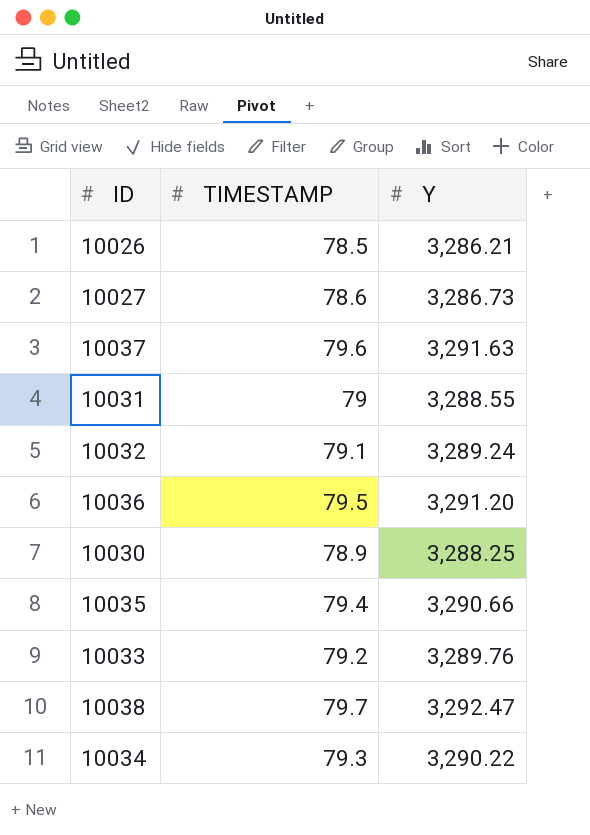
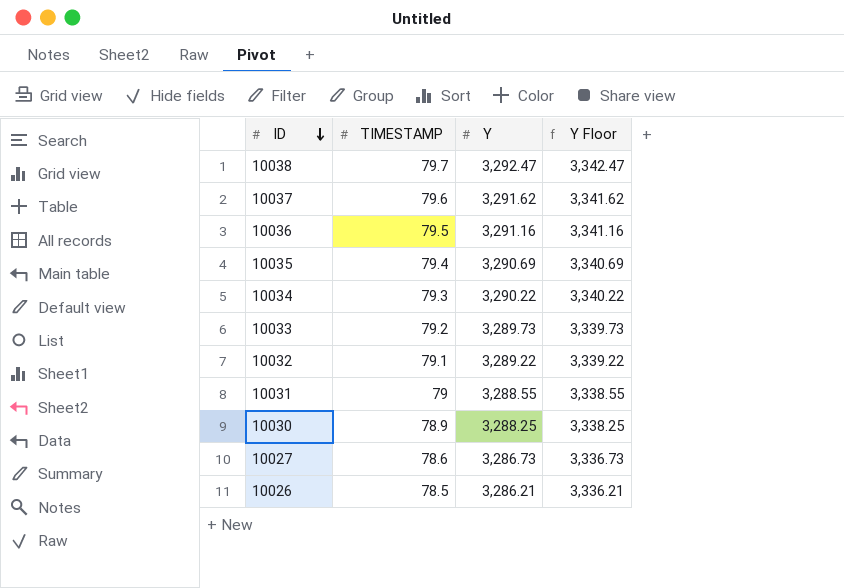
row order: none -> ID descending
column Y Floor | formula: none -> [Y] + 50
10037 | Y: 3,291.63 -> 3,291.62
10036 | Y: 3,291.20 -> 3,291.16
10035 | Y: 3,290.66 -> 3,290.69
10033 | Y: 3,289.76 -> 3,289.73
10032 | Y: 3,289.24 -> 3,289.22

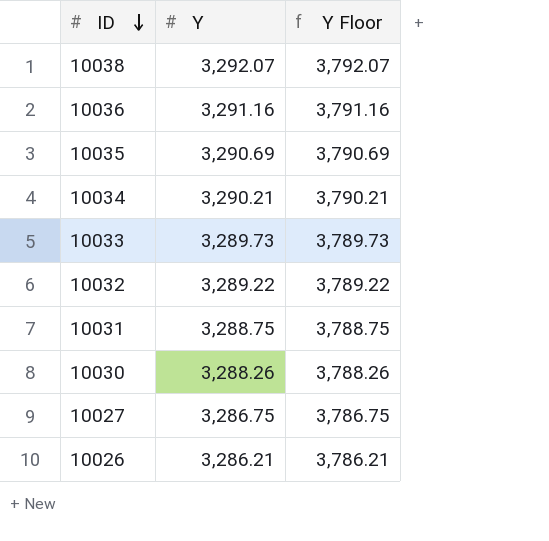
column TIMESTAMP | position: 2 -> none
column Y Floor | formula: [Y] + 50 -> [Y] + 500
row 10037: 79.6 | 3,291.62 | 3,341.62 -> none
10038 | Y: 3,292.47 -> 3,292.07
10034 | Y: 3,290.22 -> 3,290.21
10031 | Y: 3,288.55 -> 3,288.75
10030 | Y: 3,288.25 -> 3,288.26
10027 | Y: 3,286.73 -> 3,286.75

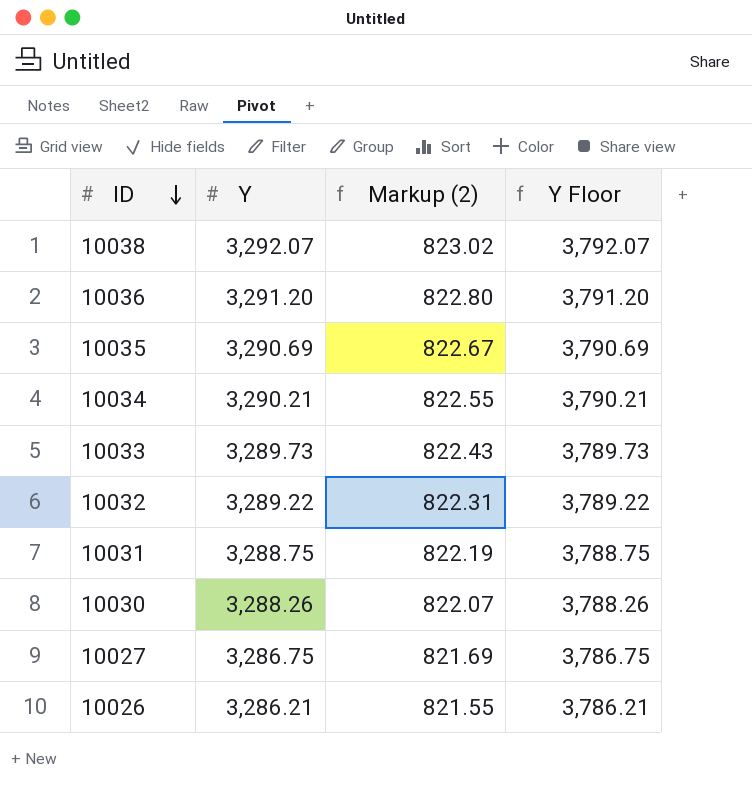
column Markup (2) | formula: none -> [Y] * 0.25
10036 | Y: 3,291.16 -> 3,291.20
10036 | Y Floor: 3,791.16 -> 3,791.20

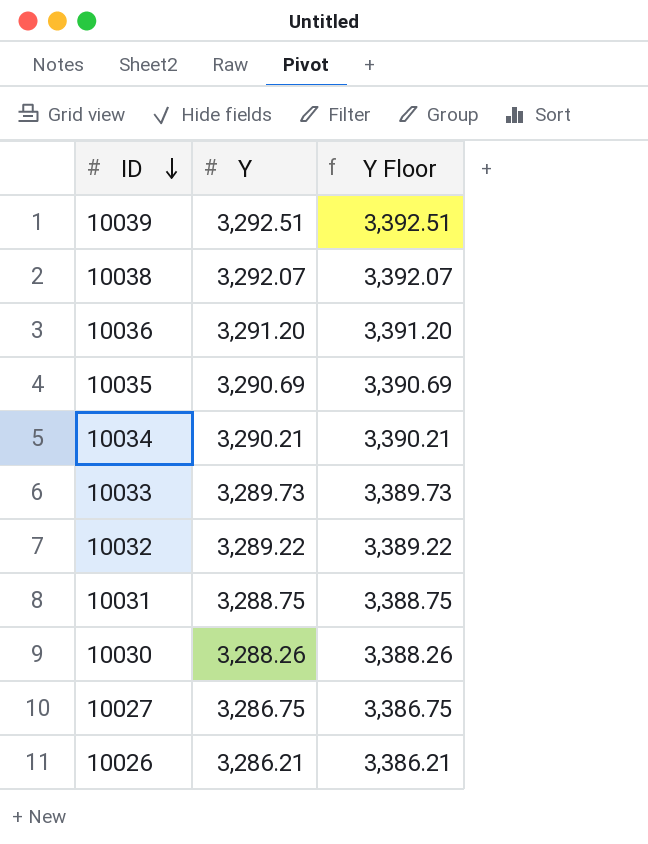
column Markup (2) | formula: [Y] * 0.25 -> none
column Y Floor | formula: [Y] + 500 -> [Y] + 100
row 10039: none -> 3,292.51 | 3,392.51

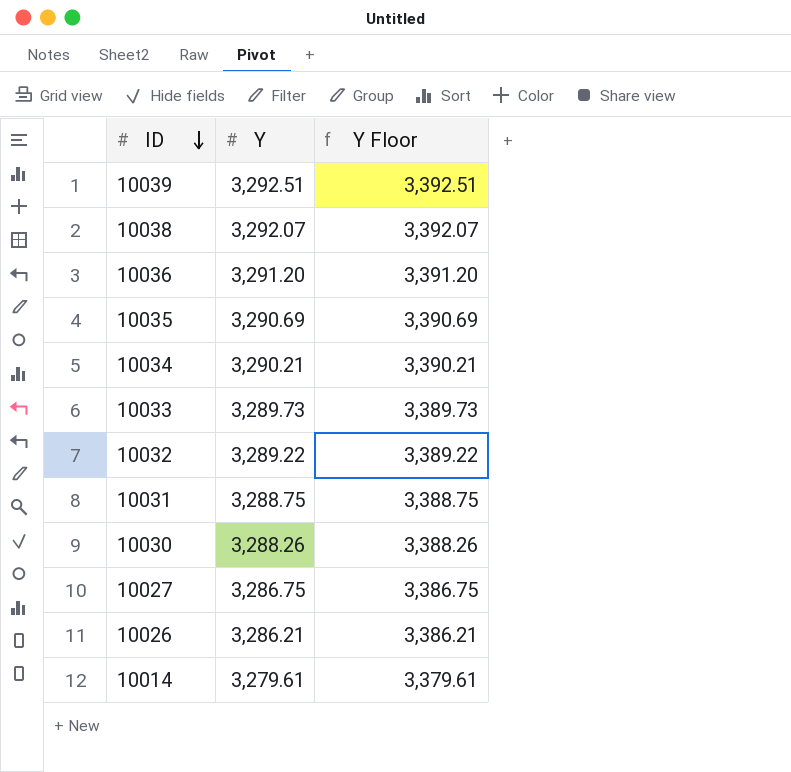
row 10014: none -> 3,279.61 | 3,379.61

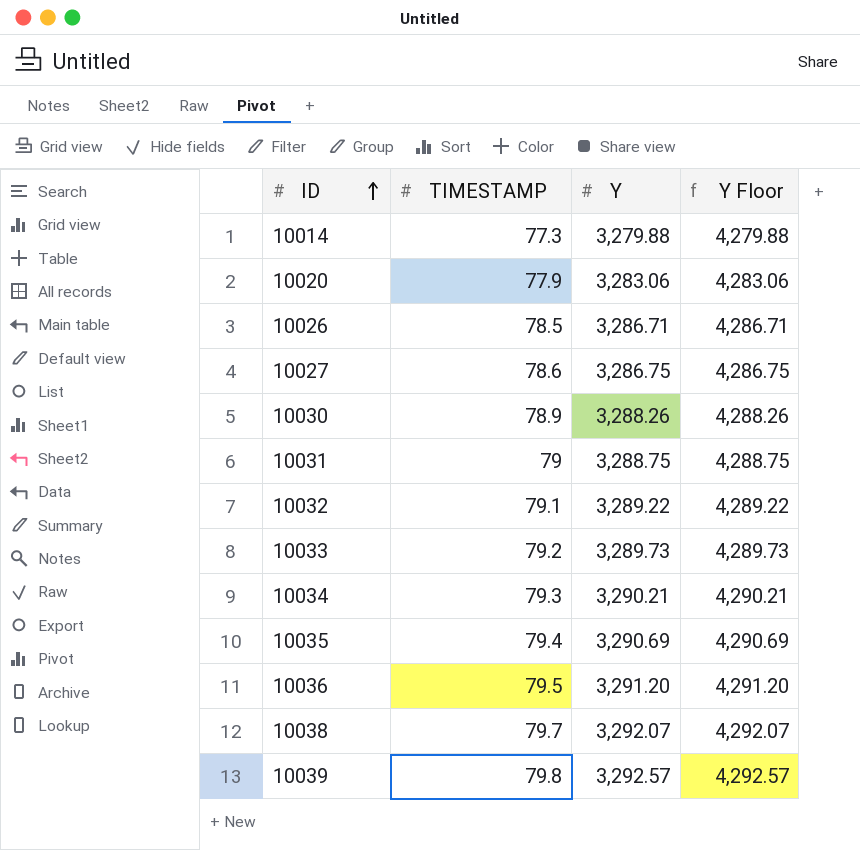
row order: ID descending -> ID ascending
column TIMESTAMP | position: none -> 2
column Y Floor | formula: [Y] + 100 -> [Y] + 1000
10014 | Y: 3,279.61 -> 3,279.88
row 10020: none -> 77.9 | 3,283.06 | 4,283.06
10026 | Y: 3,286.21 -> 3,286.71
10039 | Y: 3,292.51 -> 3,292.57

